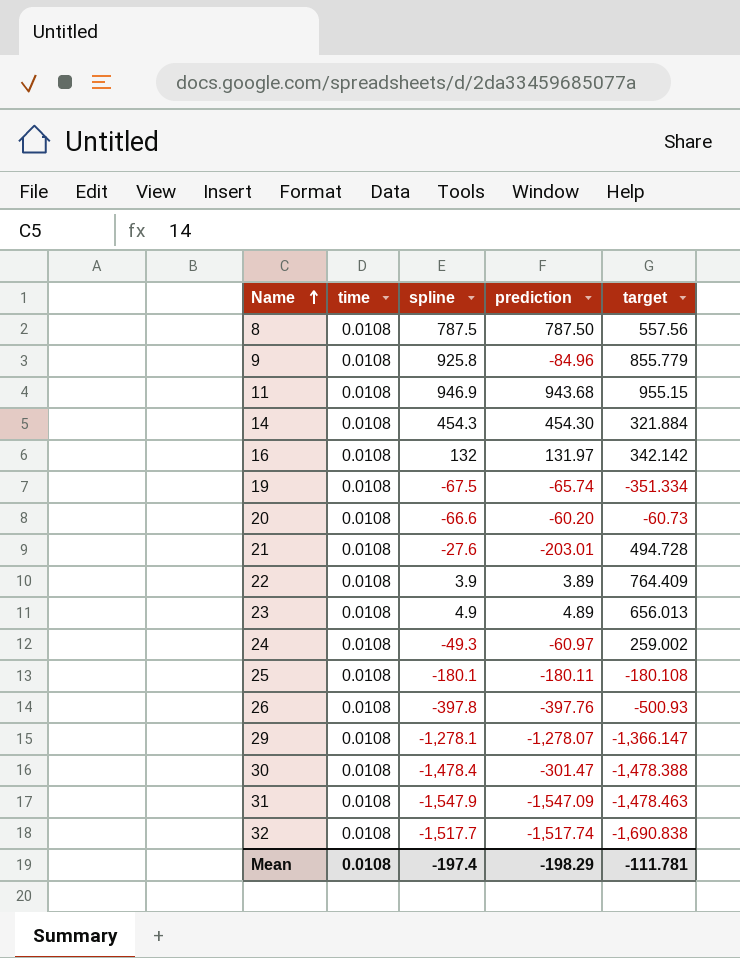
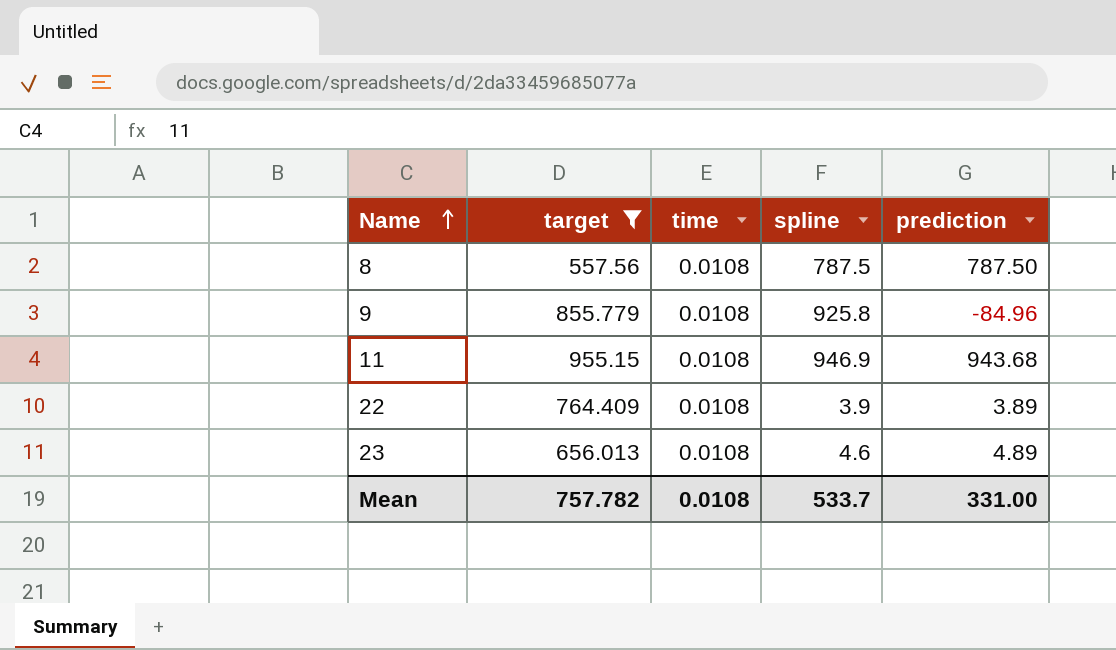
filter: none -> target >= 557.56
column target | position: 5 -> 2
23 | spline: 4.9 -> 4.6
Mean | target: -111.781 -> 757.782
Mean | spline: -197.4 -> 533.7
Mean | prediction: -198.29 -> 331.00

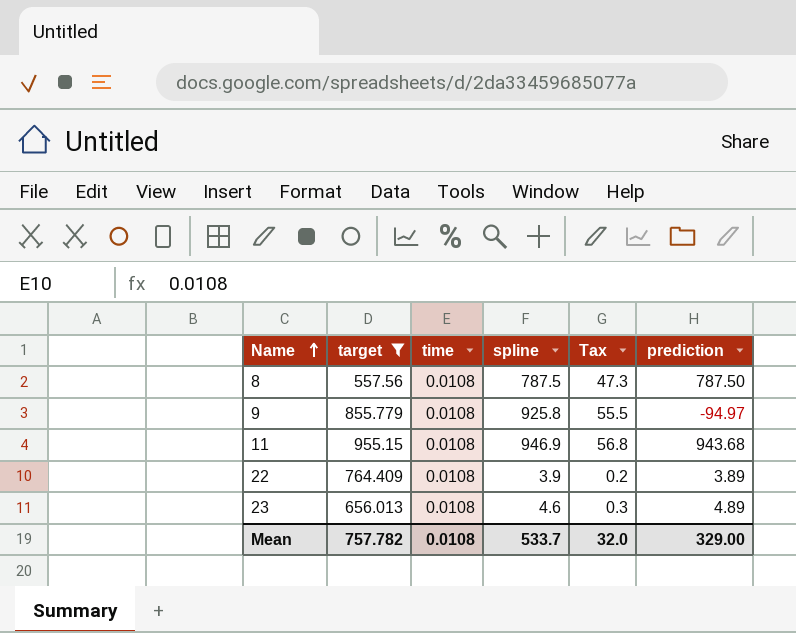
column Tax | formula: none -> [spline] * 0.06
9 | prediction: -84.96 -> -94.97
Mean | prediction: 331.00 -> 329.00

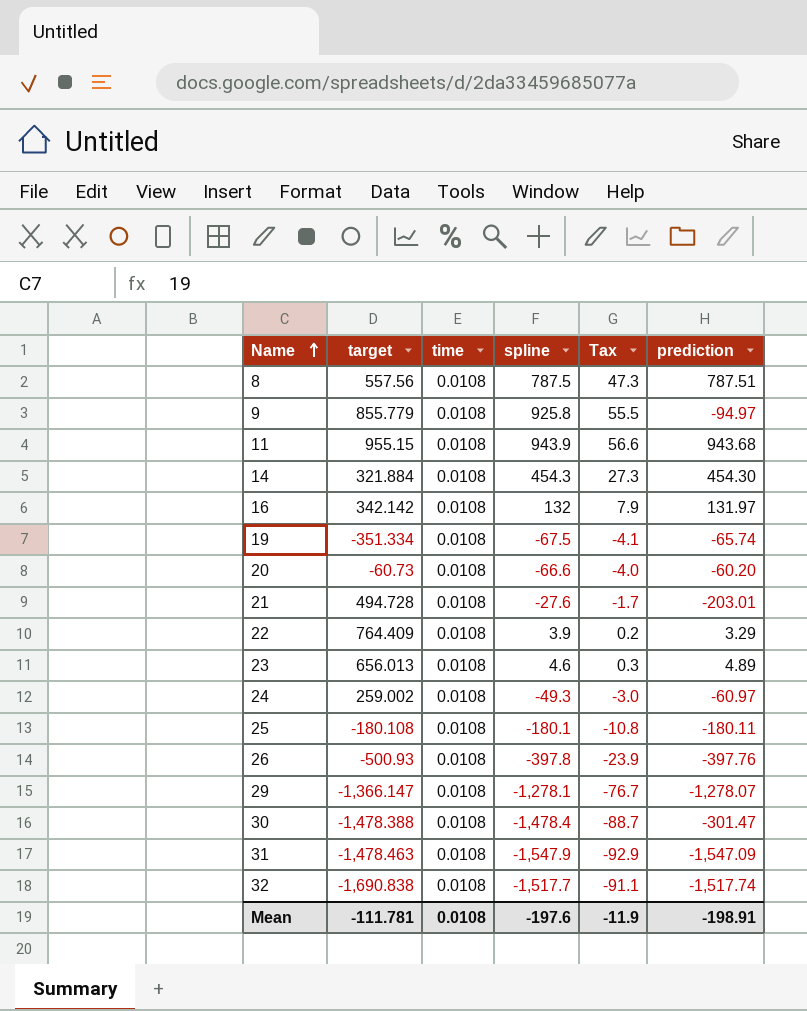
filter: target >= 557.56 -> none
8 | prediction: 787.50 -> 787.51
11 | spline: 946.9 -> 943.9
11 | Tax: 56.8 -> 56.6
22 | prediction: 3.89 -> 3.29
Mean | target: 757.782 -> -111.781
Mean | spline: 533.7 -> -197.6
Mean | Tax: 32.0 -> -11.9
Mean | prediction: 329.00 -> -198.91

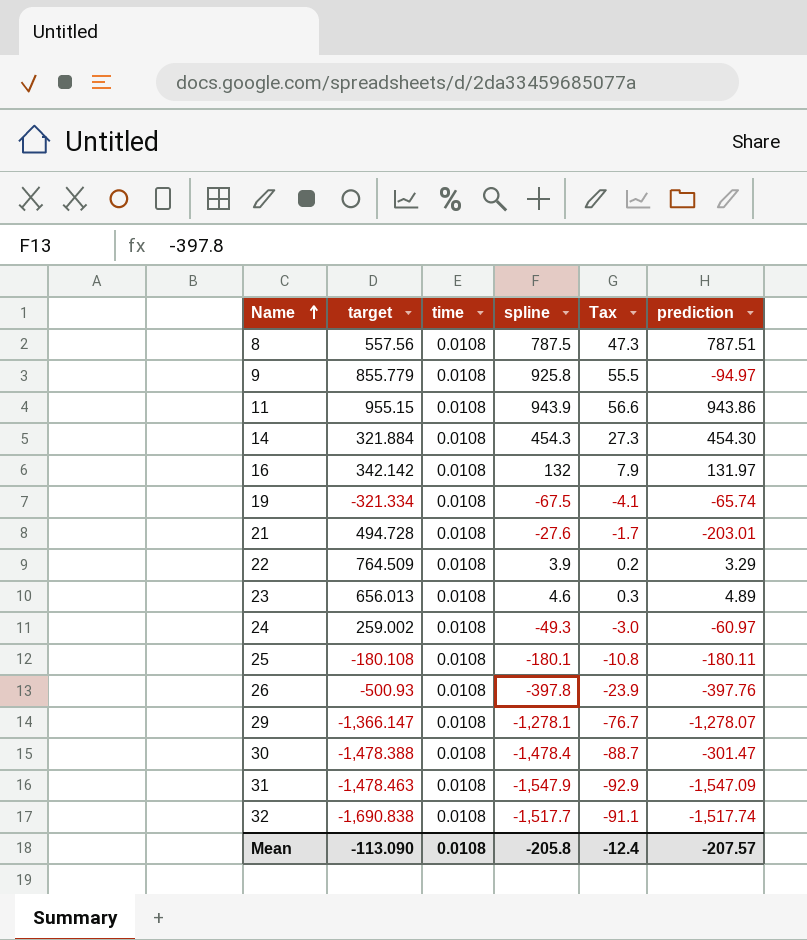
row 20: -60.73 | 0.0108 | -66.6 | -4.0 | -60.20 -> none
11 | prediction: 943.68 -> 943.86
19 | target: -351.334 -> -321.334
22 | target: 764.409 -> 764.509
Mean | target: -111.781 -> -113.090
Mean | spline: -197.6 -> -205.8
Mean | Tax: -11.9 -> -12.4
Mean | prediction: -198.91 -> -207.57

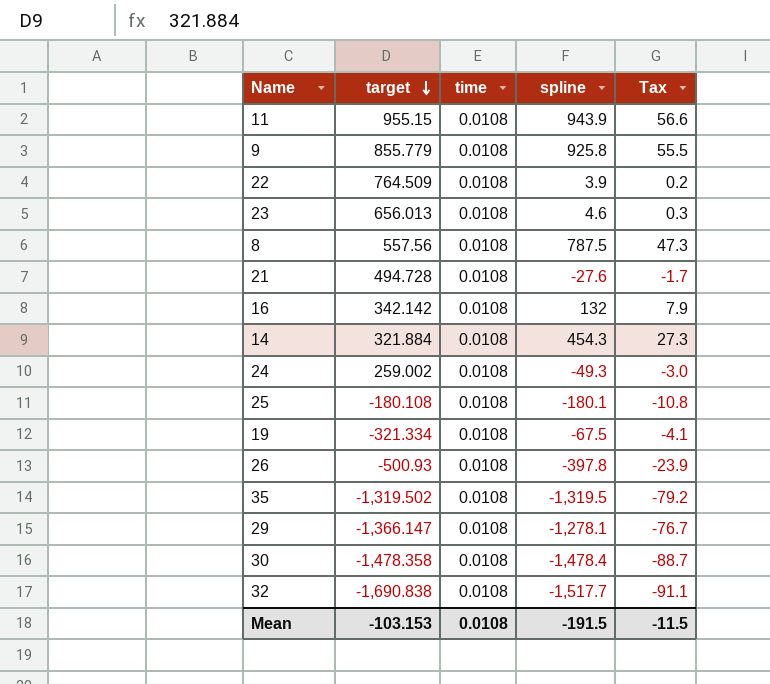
row order: Name ascending -> target descending
column prediction | position: 6 -> none
row 31: -1,478.463 | 0.0108 | -1,547.9 | -92.9 | -1,547.09 -> none
row 35: none -> -1,319.502 | 0.0108 | -1,319.5 | -79.2
30 | target: -1,478.388 -> -1,478.358
Mean | target: -113.090 -> -103.153
Mean | spline: -205.8 -> -191.5
Mean | Tax: -12.4 -> -11.5

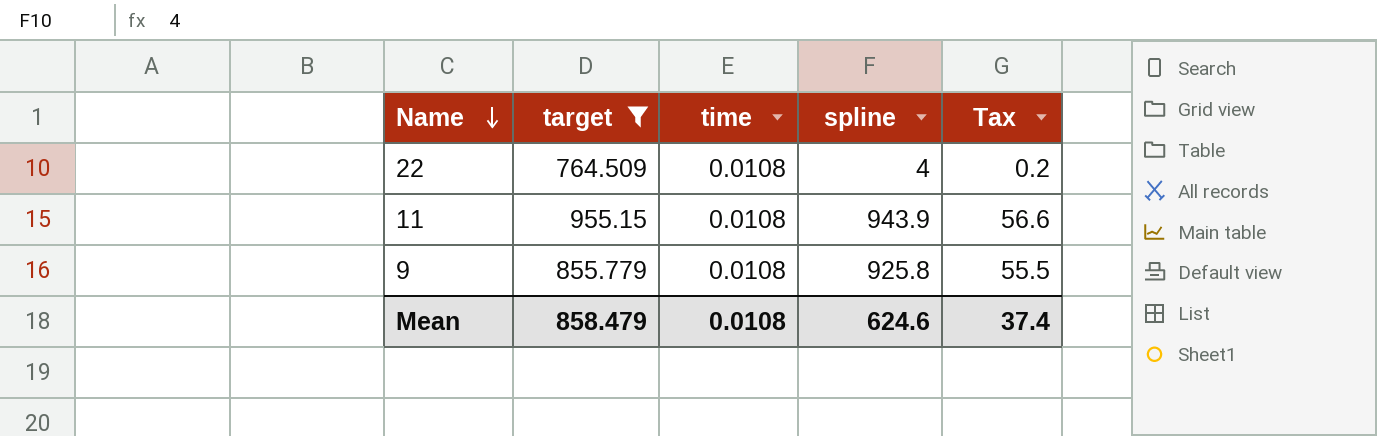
filter: none -> target >= 764.509
row order: target descending -> Name descending
22 | spline: 3.9 -> 4
Mean | target: -103.153 -> 858.479
Mean | spline: -191.5 -> 624.6
Mean | Tax: -11.5 -> 37.4

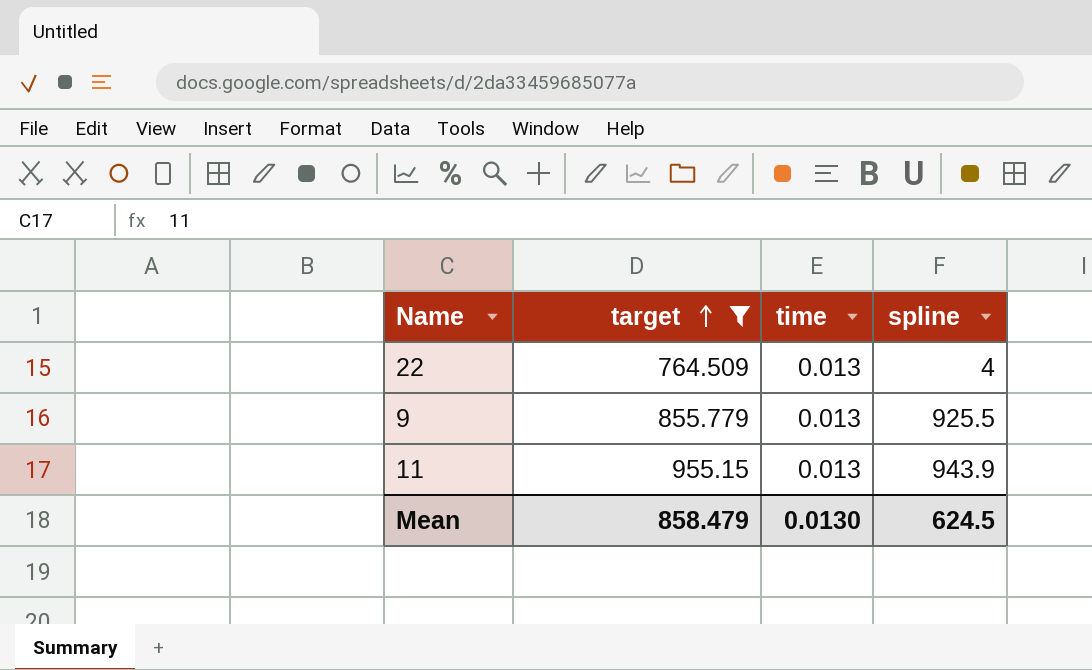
row order: Name descending -> target ascending
column Tax | formula: [spline] * 0.06 -> none
22 | time: 0.0108 -> 0.013
9 | time: 0.0108 -> 0.013
9 | spline: 925.8 -> 925.5
11 | time: 0.0108 -> 0.013
Mean | time: 0.0108 -> 0.0130
Mean | spline: 624.6 -> 624.5

